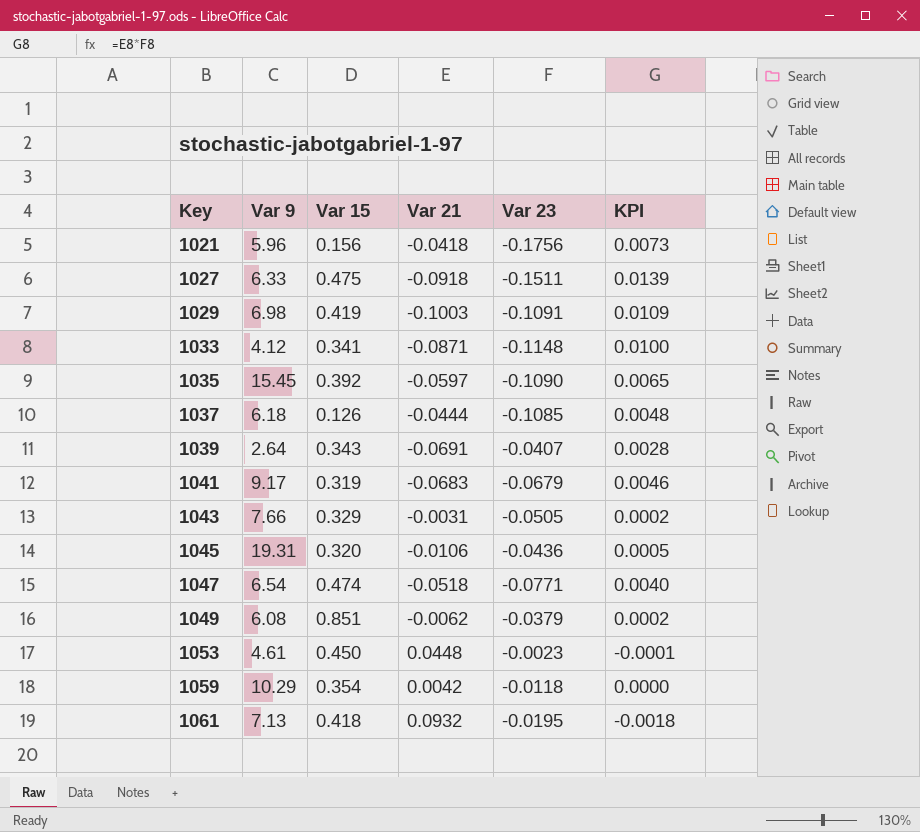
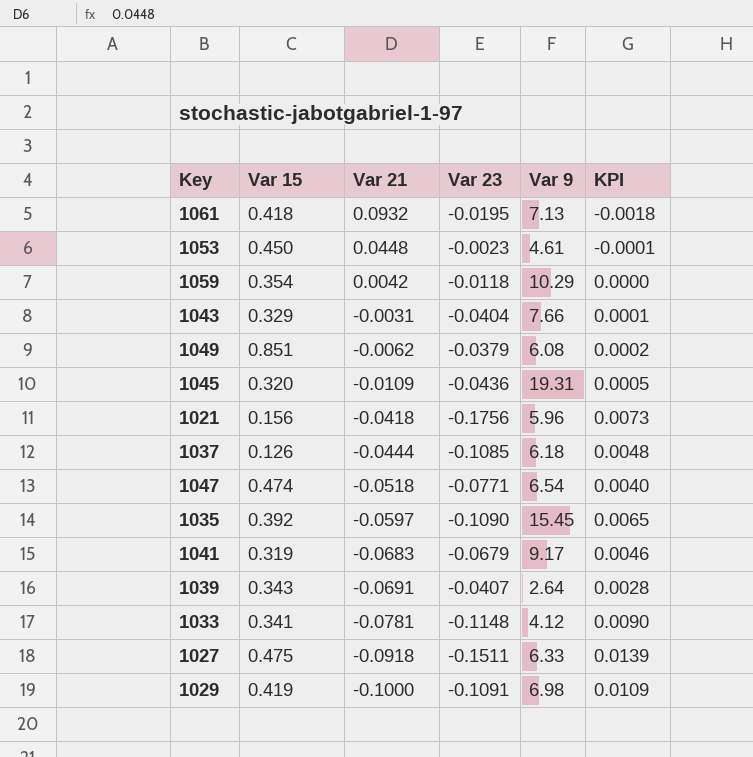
row order: Key ascending -> Var 21 descending
column Var 9 | position: 2 -> 5
1043 | Var 23: -0.0505 -> -0.0404
1043 | KPI: 0.0002 -> 0.0001
1045 | Var 21: -0.0106 -> -0.0109
1033 | Var 21: -0.0871 -> -0.0781
1033 | KPI: 0.0100 -> 0.0090
1029 | Var 21: -0.1003 -> -0.1000

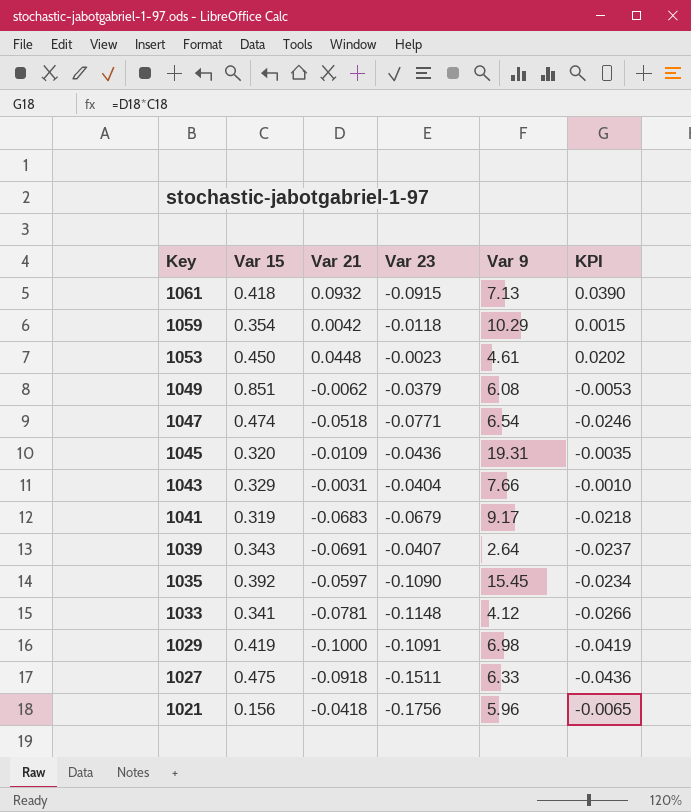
row order: Var 21 descending -> Key descending
column KPI | formula: [Var 21] * [Var 23] -> [Var 15] * [Var 21]
row 1037: 0.126 | -0.0444 | -0.1085 | 6.18 | 0.0048 -> none
1061 | Var 23: -0.0195 -> -0.0915

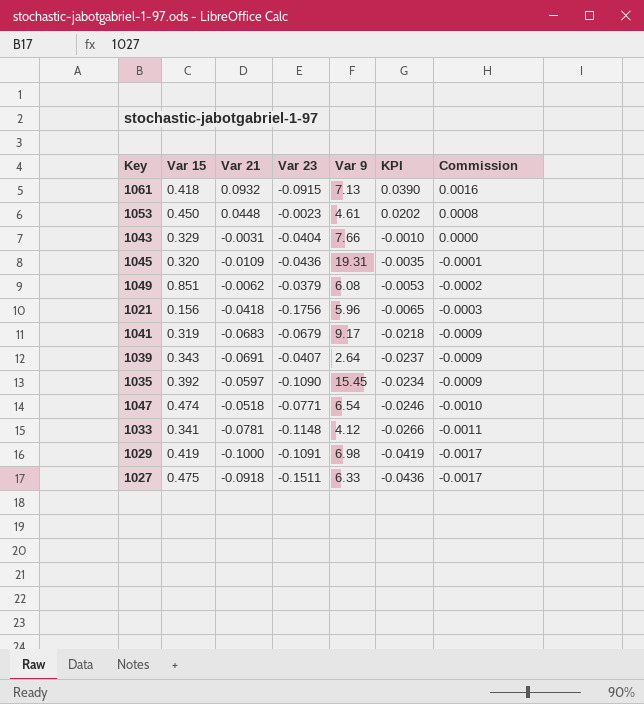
row order: Key descending -> Commission descending
column Commission | formula: none -> [KPI] * 0.04
row 1059: 0.354 | 0.0042 | -0.0118 | 10.29 | 0.0015 -> none

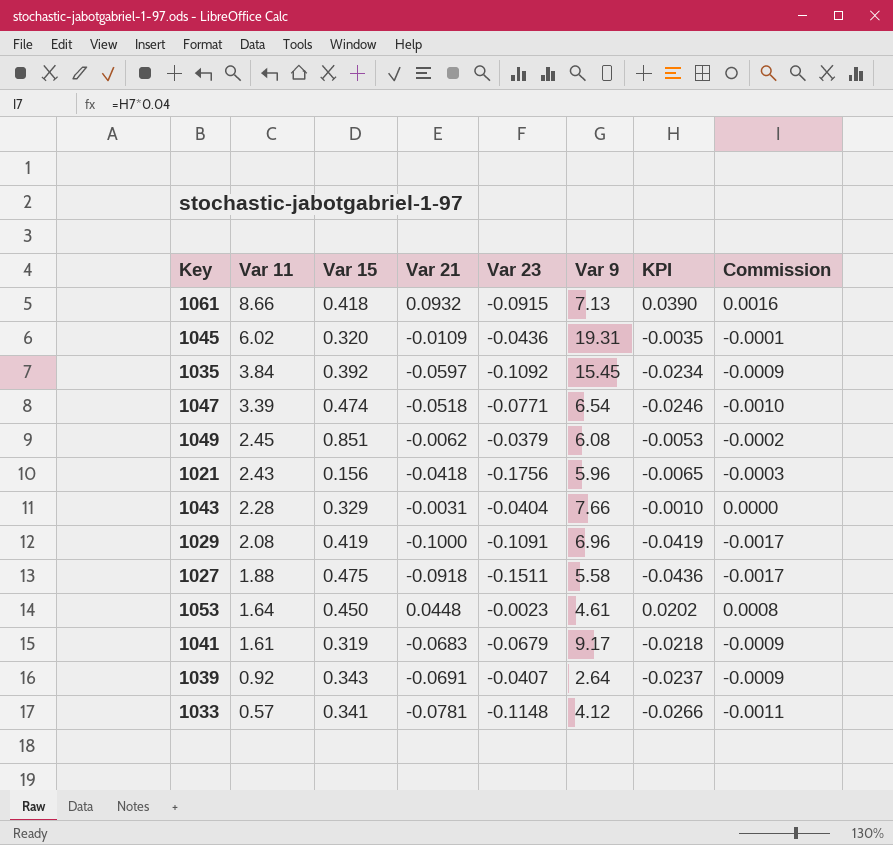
row order: Commission descending -> Var 11 descending
column Var 11 | position: none -> 2
1035 | Var 23: -0.1090 -> -0.1092
1029 | Var 9: 6.98 -> 6.96
1027 | Var 9: 6.33 -> 5.58

